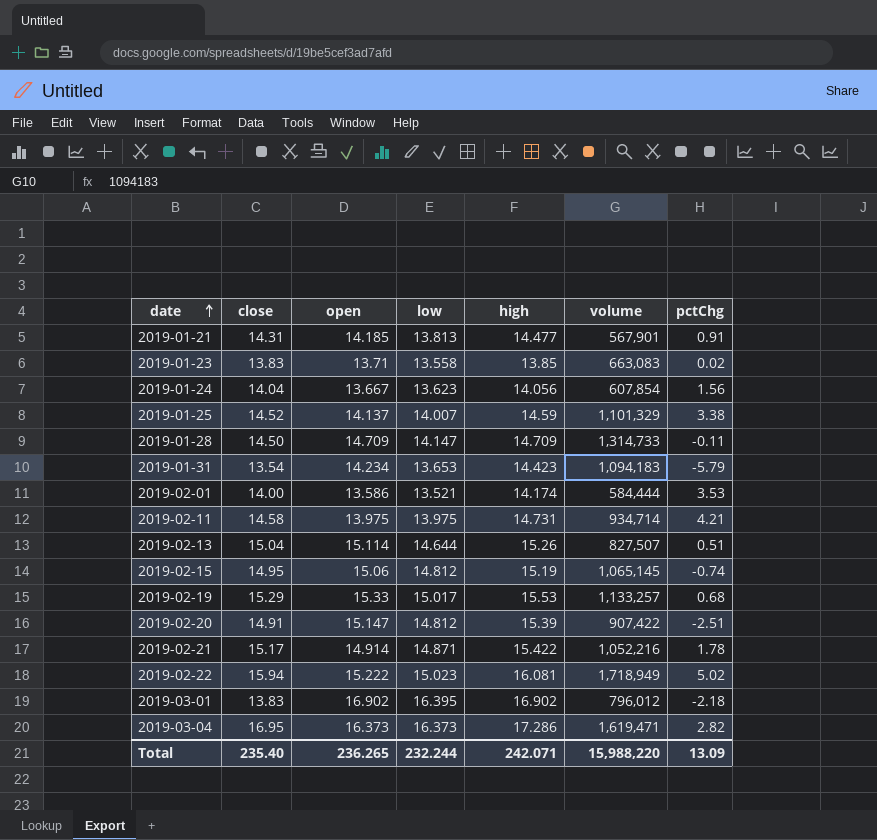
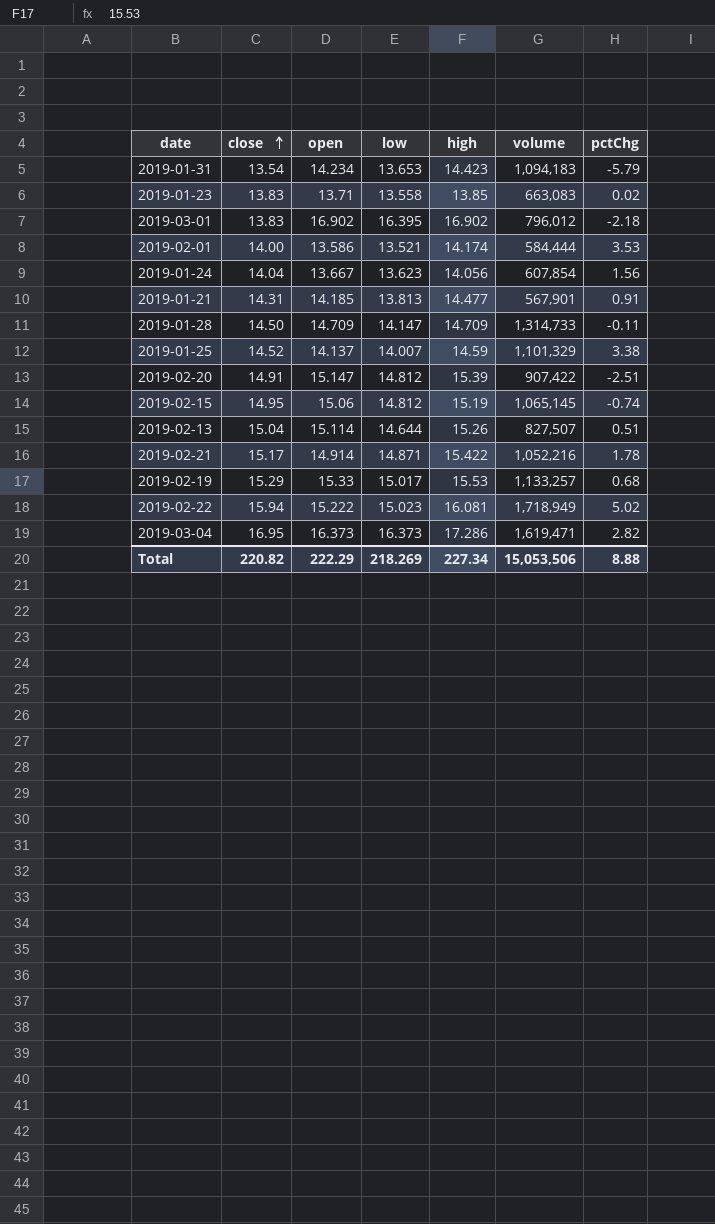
row order: date ascending -> close ascending
row 2019-02-11: 14.58 | 13.975 | 13.975 | 14.731 | 934,714 | 4.21 -> none
Total | close: 235.40 -> 220.82
Total | open: 236.265 -> 222.29
Total | low: 232.244 -> 218.269
Total | high: 242.071 -> 227.34
Total | volume: 15,988,220 -> 15,053,506
Total | pctChg: 13.09 -> 8.88

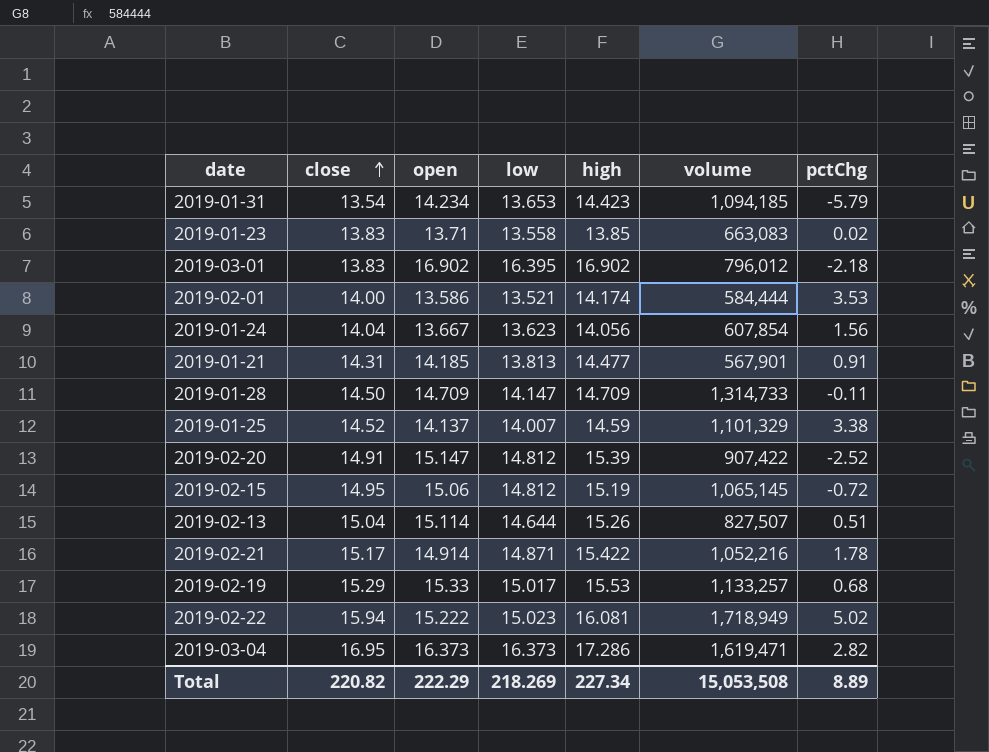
2019-01-31 | volume: 1,094,183 -> 1,094,185
2019-02-20 | pctChg: -2.51 -> -2.52
2019-02-15 | pctChg: -0.74 -> -0.72
Total | volume: 15,053,506 -> 15,053,508
Total | pctChg: 8.88 -> 8.89

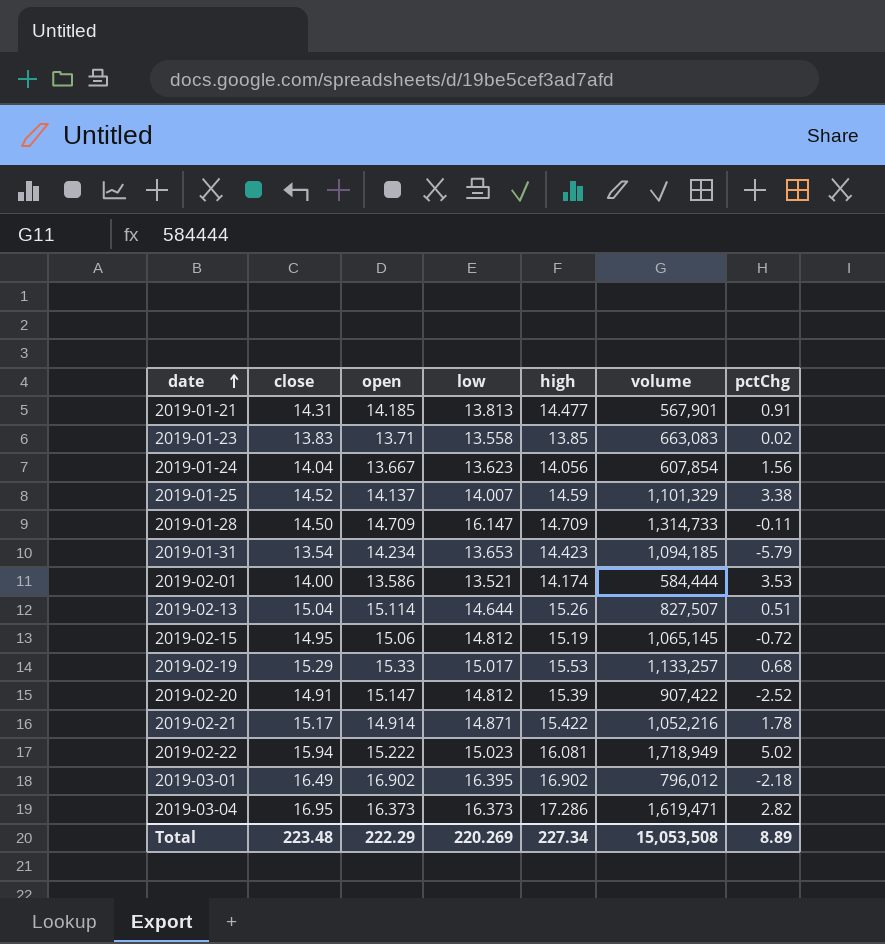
row order: close ascending -> date ascending
2019-01-28 | low: 14.147 -> 16.147
2019-03-01 | close: 13.83 -> 16.49
Total | close: 220.82 -> 223.48
Total | low: 218.269 -> 220.269

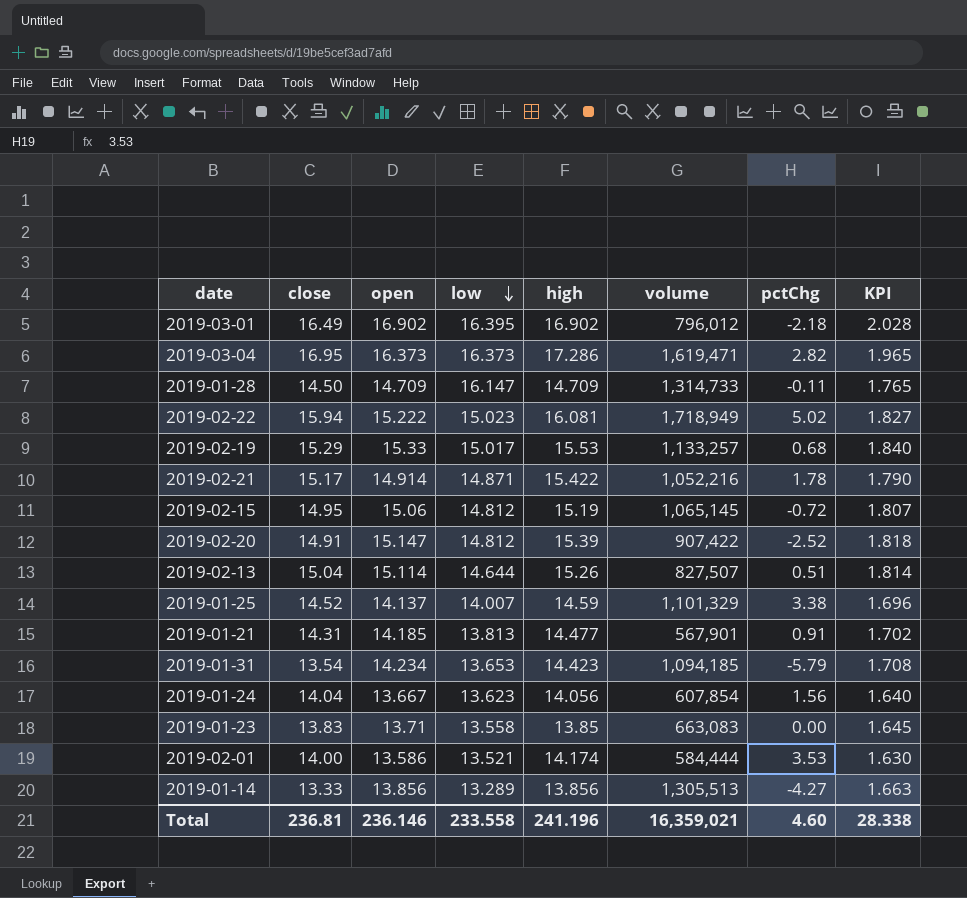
row order: date ascending -> low descending
column KPI | formula: none -> [open] * 0.12
2019-01-23 | pctChg: 0.02 -> 0.00
row 2019-01-14: none -> 13.33 | 13.856 | 13.289 | 13.856 | 1,305,513 | -4.27 | 1.663
Total | close: 223.48 -> 236.81
Total | open: 222.29 -> 236.146
Total | low: 220.269 -> 233.558
Total | high: 227.34 -> 241.196
Total | volume: 15,053,508 -> 16,359,021
Total | pctChg: 8.89 -> 4.60

